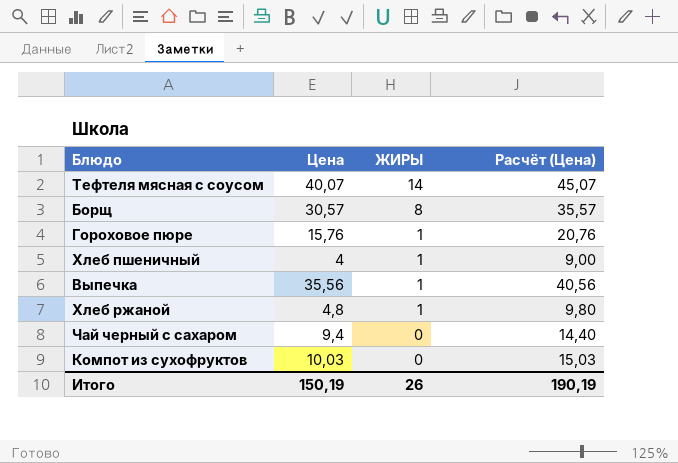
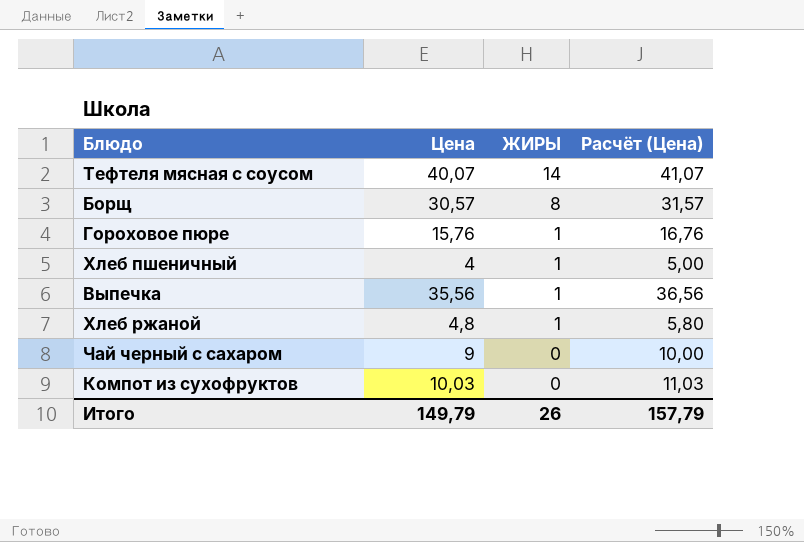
column Расчёт (Цена) | formula: [Цена] + 5 -> [Цена] + 1
Чай черный с сахаром | Цена: 9,4 -> 9
Итого | Цена: 150,19 -> 149,79
Итого | Расчёт (Цена): 190,19 -> 157,79

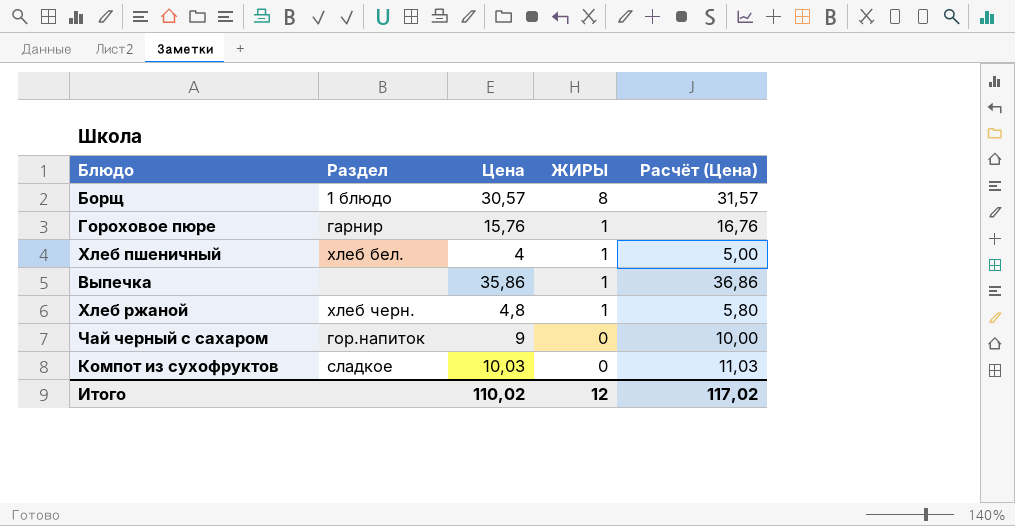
column Раздел | position: none -> 2
row Тефтеля мясная с соусом: 40,07 | 14 | 41,07 -> none
Выпечка | Цена: 35,56 -> 35,86
Выпечка | Расчёт (Цена): 36,56 -> 36,86
Итого | Цена: 149,79 -> 110,02
Итого | ЖИРЫ: 26 -> 12
Итого | Расчёт (Цена): 157,79 -> 117,02

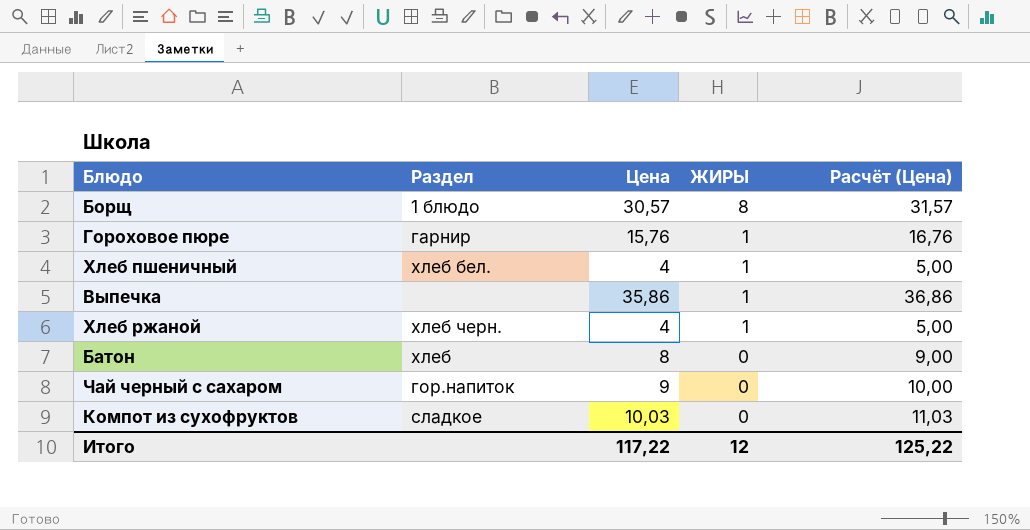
Хлеб ржаной | Цена: 4,8 -> 4
Хлеб ржаной | Расчёт (Цена): 5,80 -> 5,00
row Батон: none -> хлеб | 8 | 0 | 9,00
Итого | Цена: 110,02 -> 117,22
Итого | Расчёт (Цена): 117,02 -> 125,22

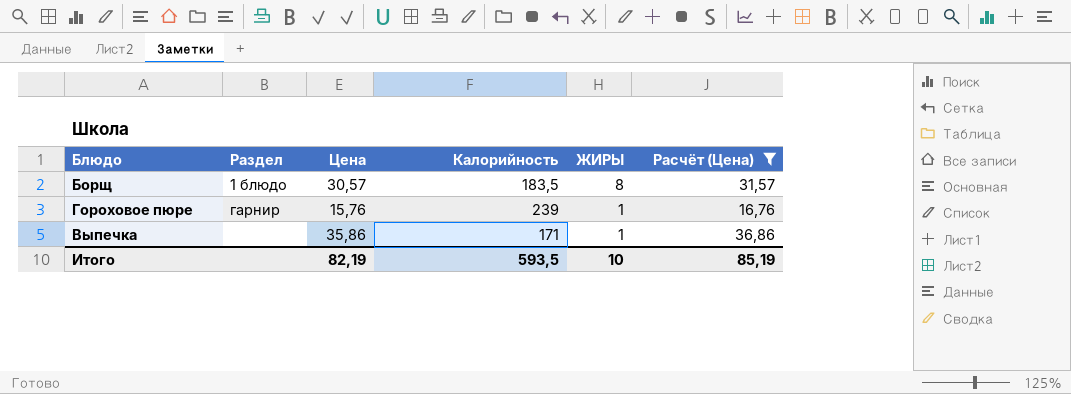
filter: none -> Расчёт (Цена) >= 16,76
column Калорийность | position: none -> 4
Итого | Цена: 117,22 -> 82,19
Итого | ЖИРЫ: 12 -> 10
Итого | Расчёт (Цена): 125,22 -> 85,19

